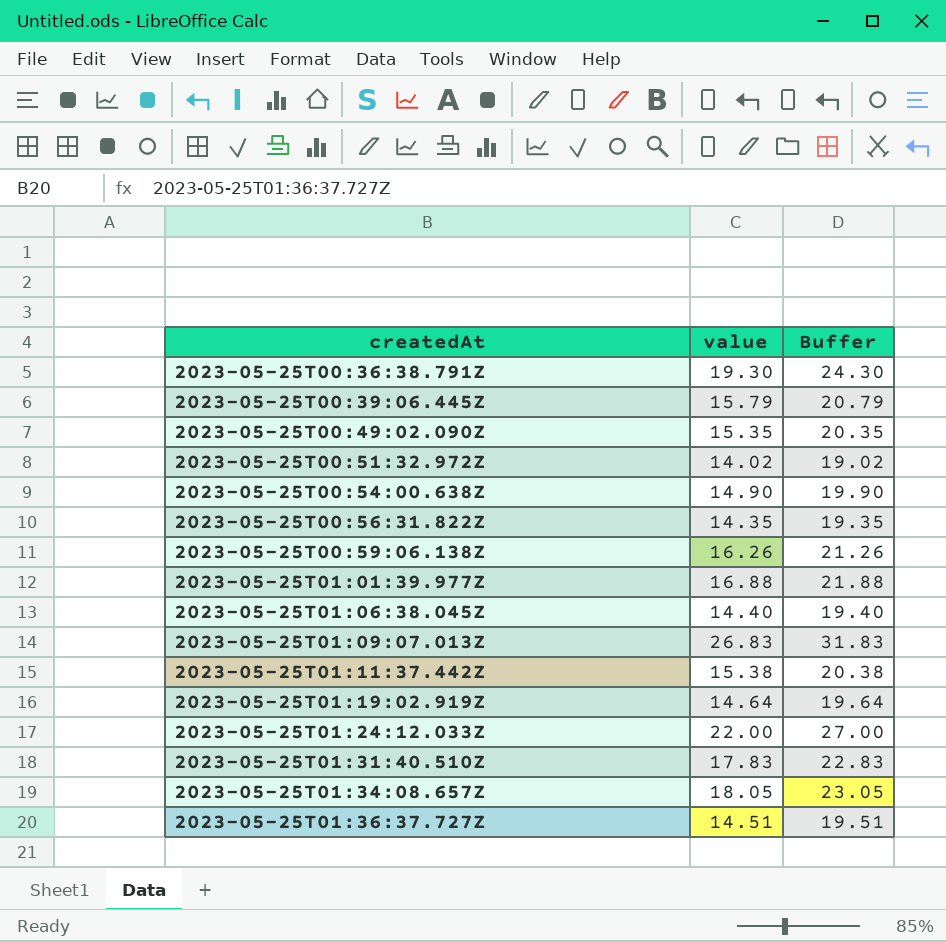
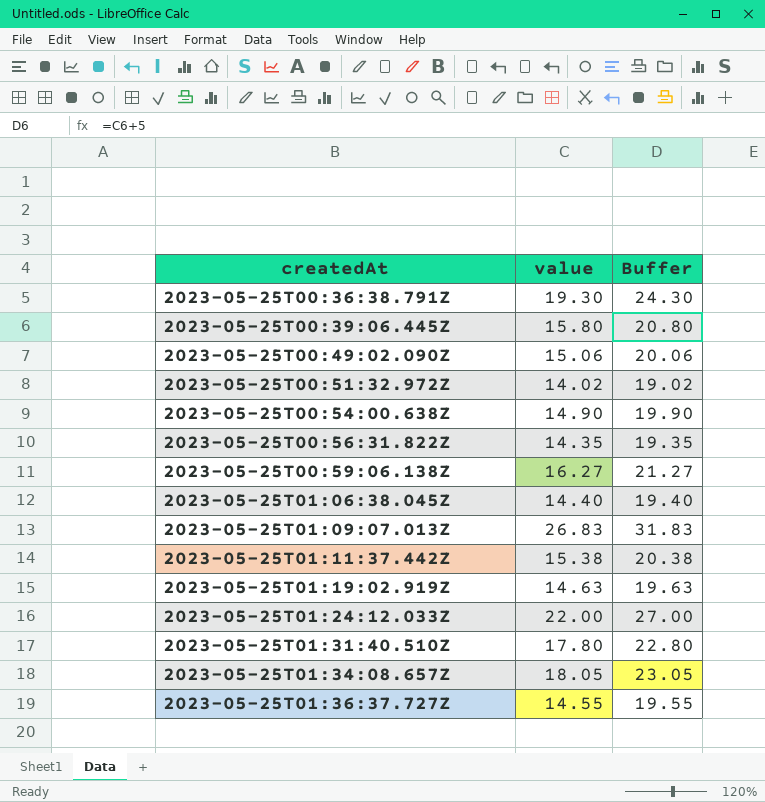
row 2023-05-25T01:01:39.977Z: 16.88 | 21.88 -> none
2023-05-25T00:39:06.445Z | value: 15.79 -> 15.80
2023-05-25T00:39:06.445Z | Buffer: 20.79 -> 20.80
2023-05-25T00:49:02.090Z | value: 15.35 -> 15.06
2023-05-25T00:49:02.090Z | Buffer: 20.35 -> 20.06
2023-05-25T00:59:06.138Z | value: 16.26 -> 16.27
2023-05-25T00:59:06.138Z | Buffer: 21.26 -> 21.27
2023-05-25T01:19:02.919Z | value: 14.64 -> 14.63
2023-05-25T01:19:02.919Z | Buffer: 19.64 -> 19.63
2023-05-25T01:31:40.510Z | value: 17.83 -> 17.80
2023-05-25T01:31:40.510Z | Buffer: 22.83 -> 22.80
2023-05-25T01:36:37.727Z | value: 14.51 -> 14.55
2023-05-25T01:36:37.727Z | Buffer: 19.51 -> 19.55

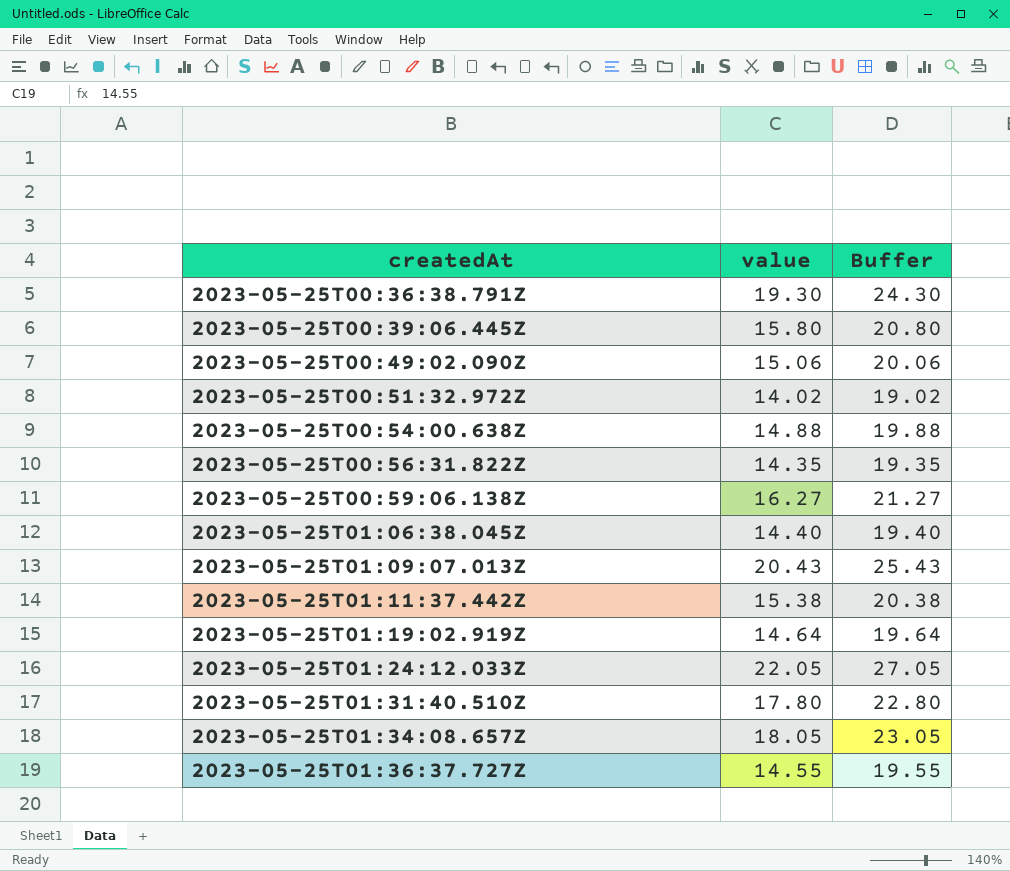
2023-05-25T00:54:00.638Z | value: 14.90 -> 14.88
2023-05-25T00:54:00.638Z | Buffer: 19.90 -> 19.88
2023-05-25T01:09:07.013Z | value: 26.83 -> 20.43
2023-05-25T01:09:07.013Z | Buffer: 31.83 -> 25.43
2023-05-25T01:19:02.919Z | value: 14.63 -> 14.64
2023-05-25T01:19:02.919Z | Buffer: 19.63 -> 19.64
2023-05-25T01:24:12.033Z | value: 22.00 -> 22.05
2023-05-25T01:24:12.033Z | Buffer: 27.00 -> 27.05

